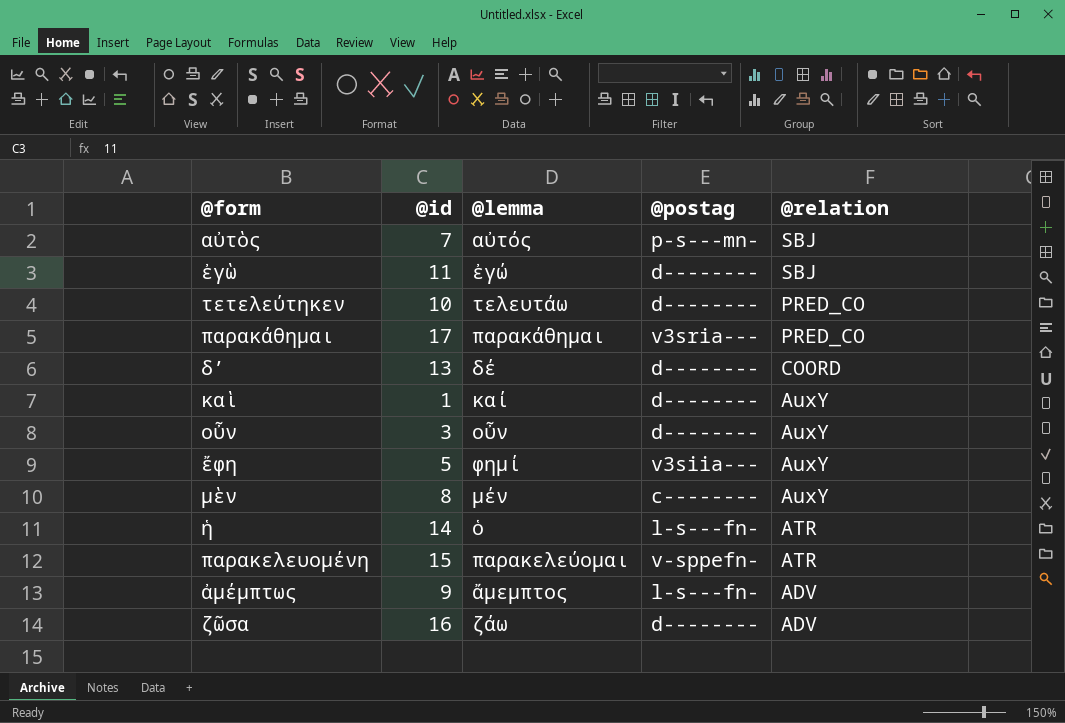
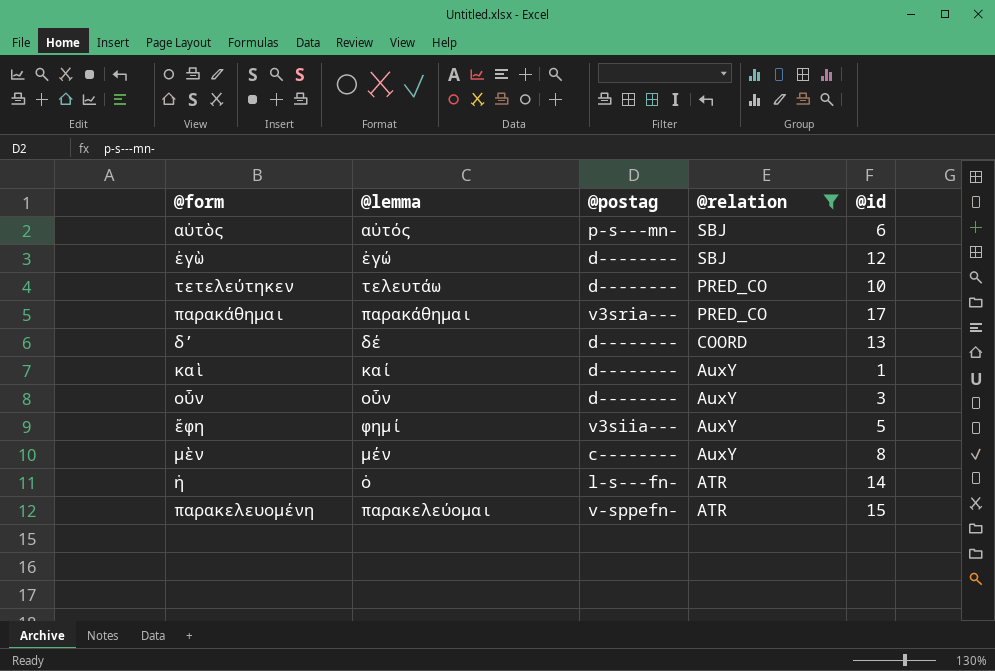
filter: none -> @relation != ADV
column @id | position: 2 -> 5
αὐτὸς | @id: 7 -> 6
ἐγὼ | @id: 11 -> 12

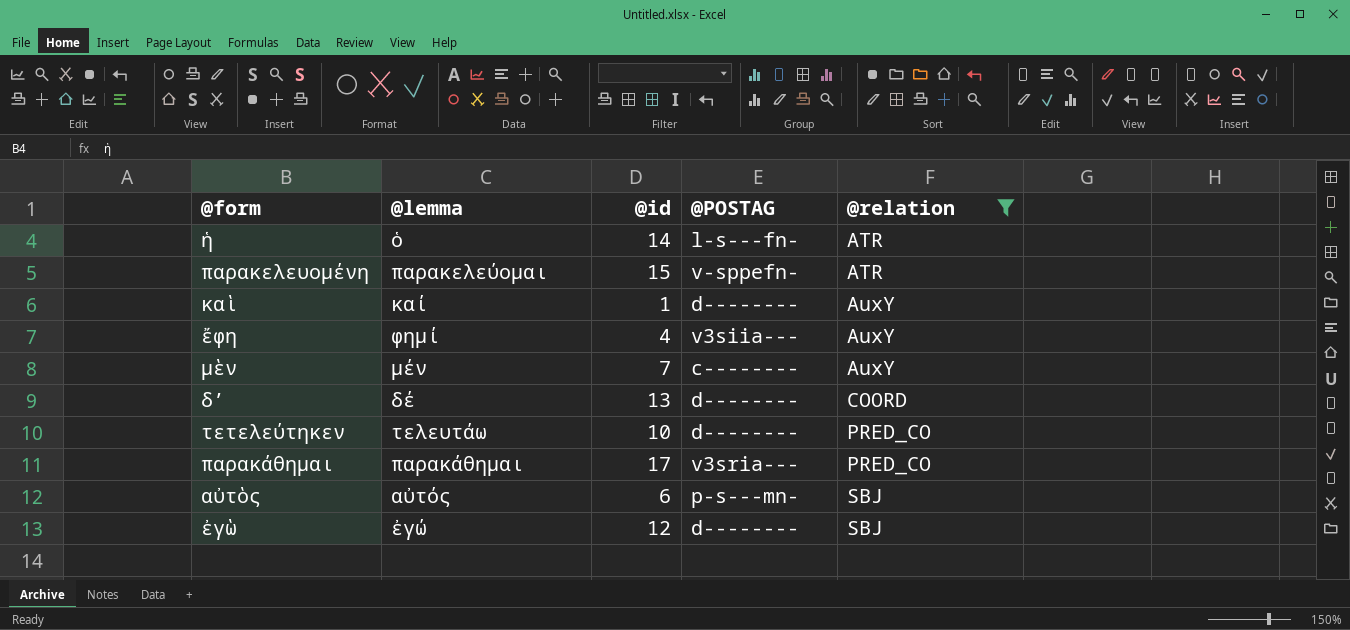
row order: @relation descending -> @relation ascending
column @id | position: 5 -> 3
column name: @postag -> @POSTAG
row οὖν: οὖν | d-------- | AuxY | 3 -> none
ἔφη | @id: 5 -> 4
μὲν | @id: 8 -> 7

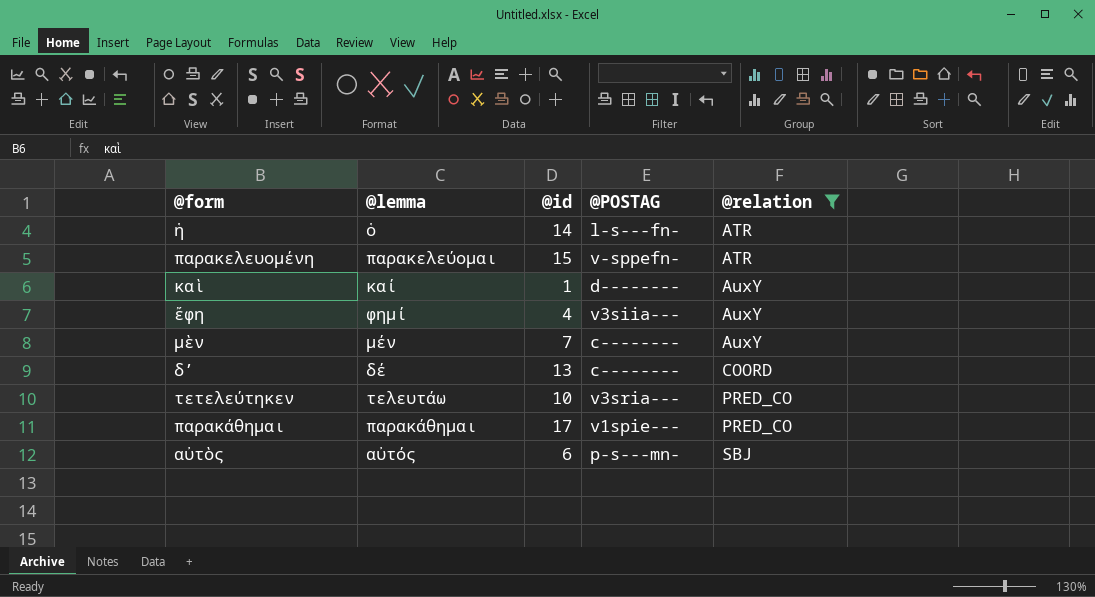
row ἐγὼ: ἐγώ | 12 | d-------- | SBJ -> none
δ’ | @POSTAG: d-------- -> c--------
τετελεύτηκεν | @POSTAG: d-------- -> v3sria---
παρακάθημαι | @POSTAG: v3sria--- -> v1spie---

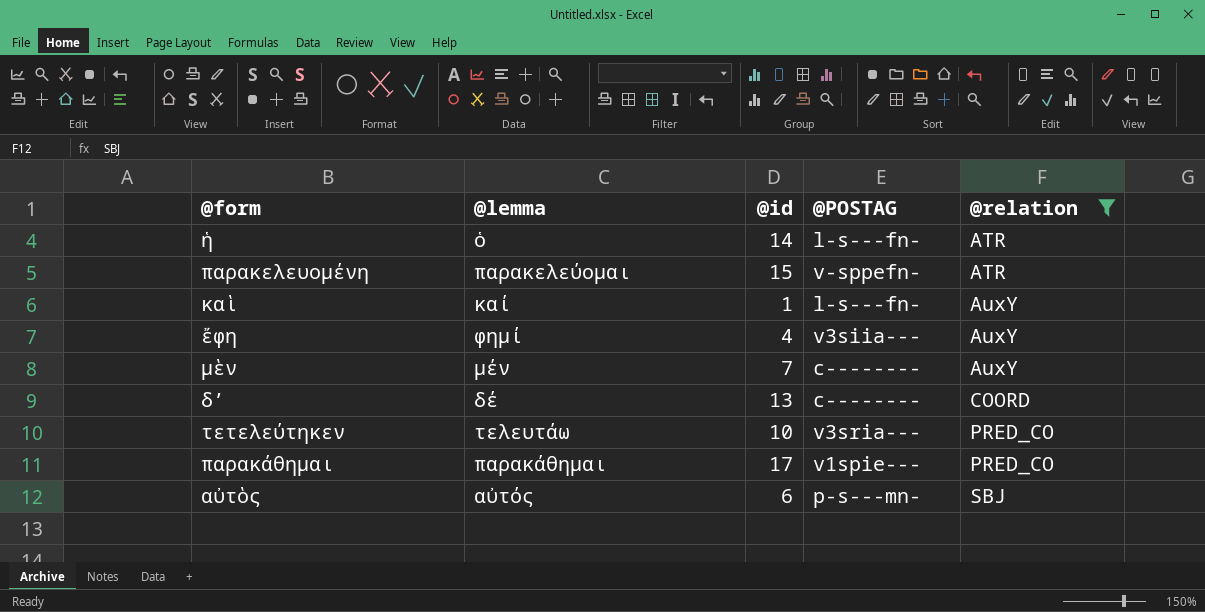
καὶ | @POSTAG: d-------- -> l-s---fn-

